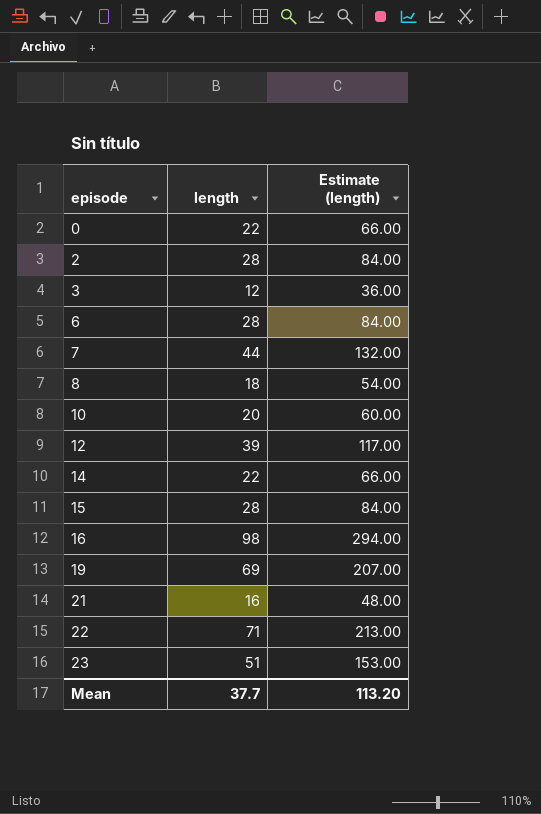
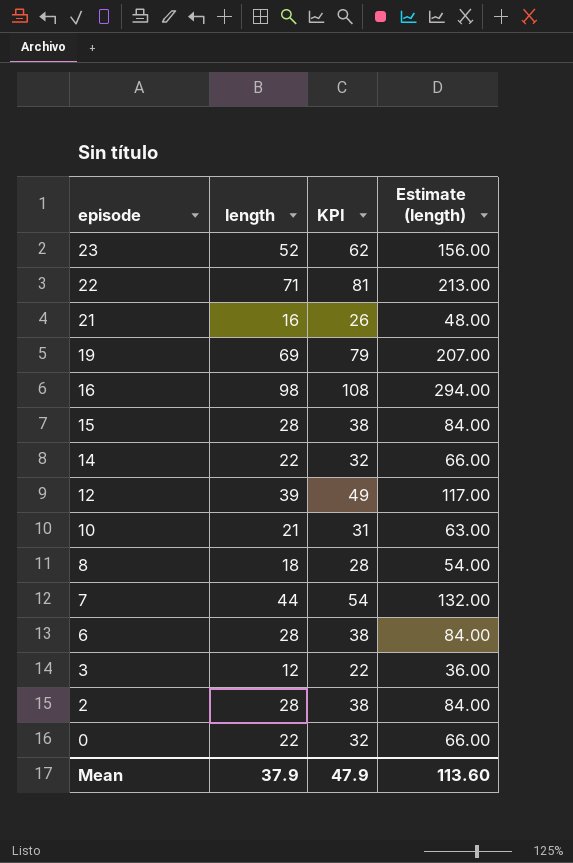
row order: episode ascending -> episode descending
column KPI | formula: none -> [length] + 10
23 | length: 51 -> 52
23 | Estimate (length): 153.00 -> 156.00
10 | length: 20 -> 21
10 | Estimate (length): 60.00 -> 63.00
Mean | length: 37.7 -> 37.9
Mean | Estimate (length): 113.20 -> 113.60

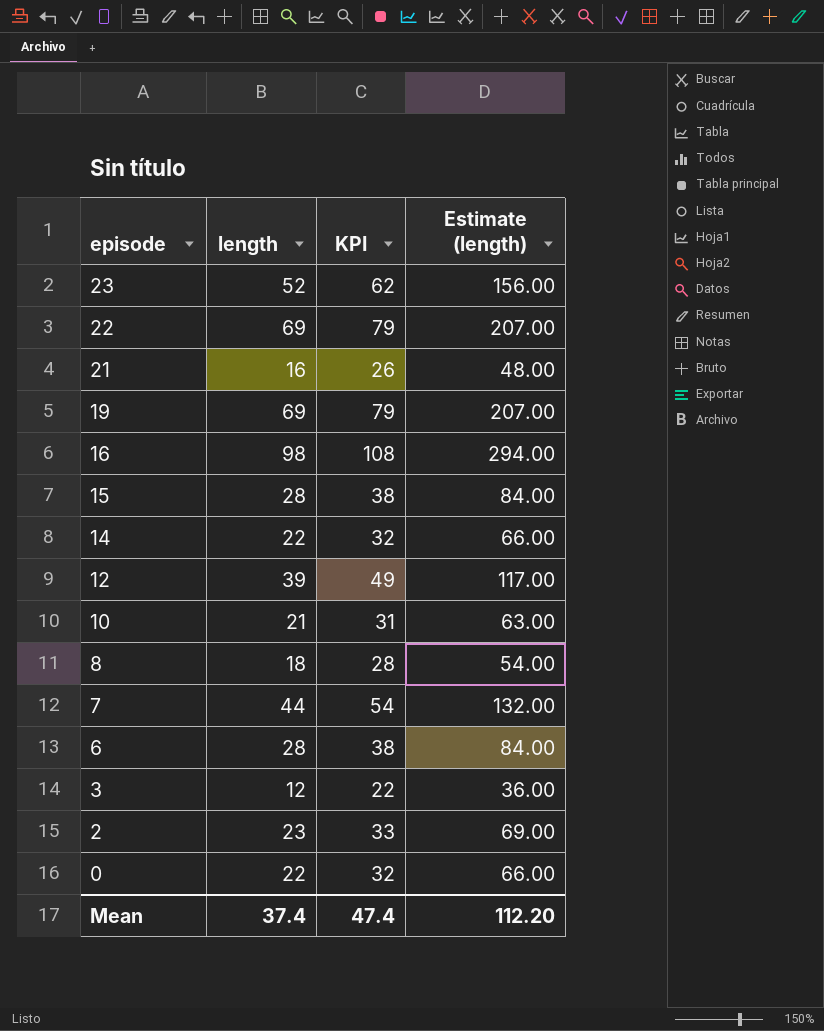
22 | length: 71 -> 69
22 | KPI: 81 -> 79
22 | Estimate (length): 213.00 -> 207.00
2 | length: 28 -> 23
2 | KPI: 38 -> 33
2 | Estimate (length): 84.00 -> 69.00
Mean | length: 37.9 -> 37.4
Mean | KPI: 47.9 -> 47.4
Mean | Estimate (length): 113.60 -> 112.20

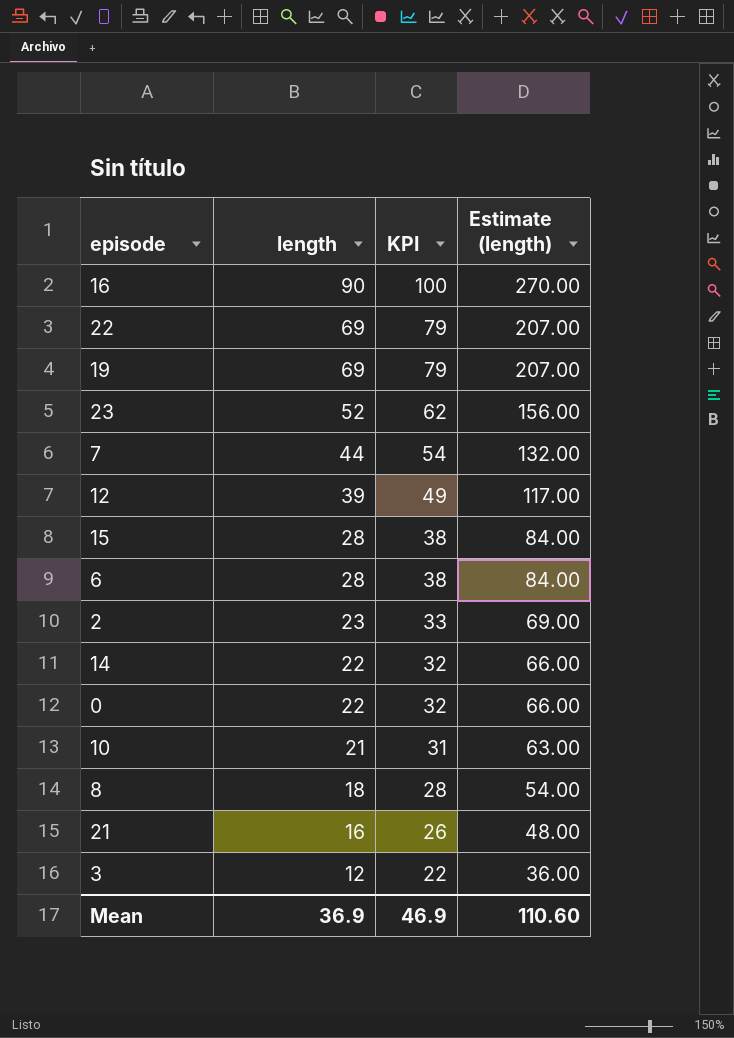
row order: episode descending -> length descending
16 | length: 98 -> 90
16 | KPI: 108 -> 100
16 | Estimate (length): 294.00 -> 270.00
Mean | length: 37.4 -> 36.9
Mean | KPI: 47.4 -> 46.9
Mean | Estimate (length): 112.20 -> 110.60

